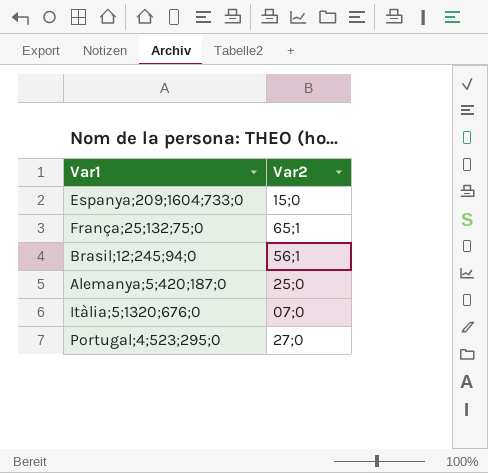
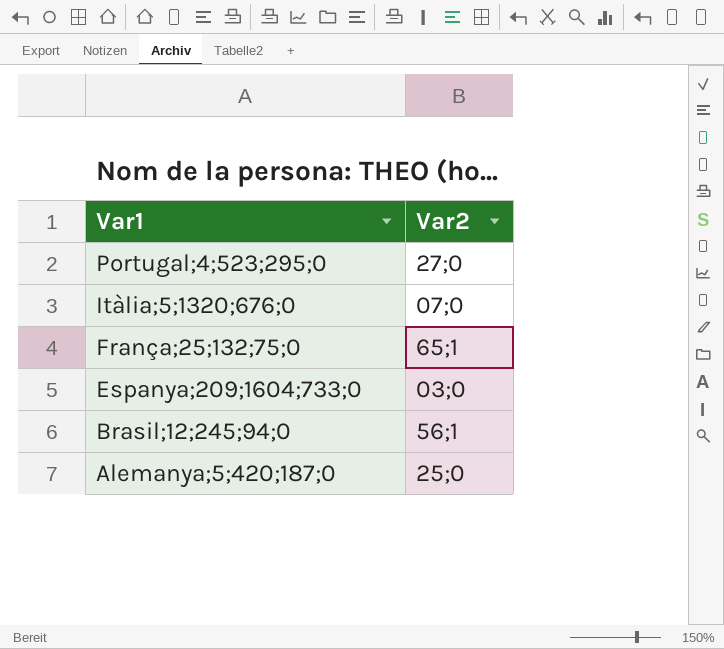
row order: none -> Var1 descending
Espanya;209;1604;733;0 | Var2: 15;0 -> 03;0

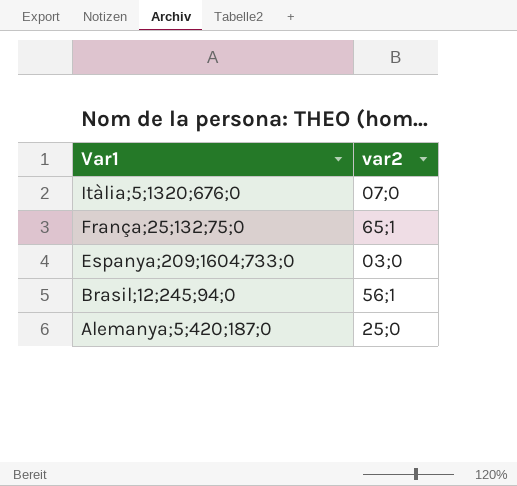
column name: Var2 -> var2
row Portugal;4;523;295;0: 27;0 -> none

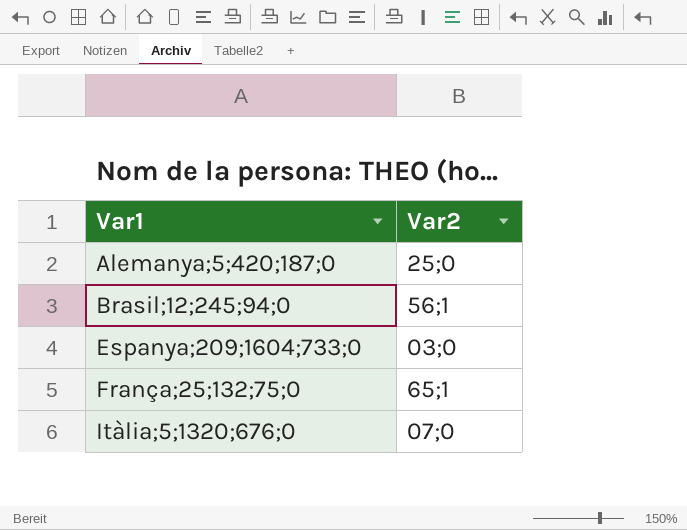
row order: Var1 descending -> Var1 ascending
column name: var2 -> Var2

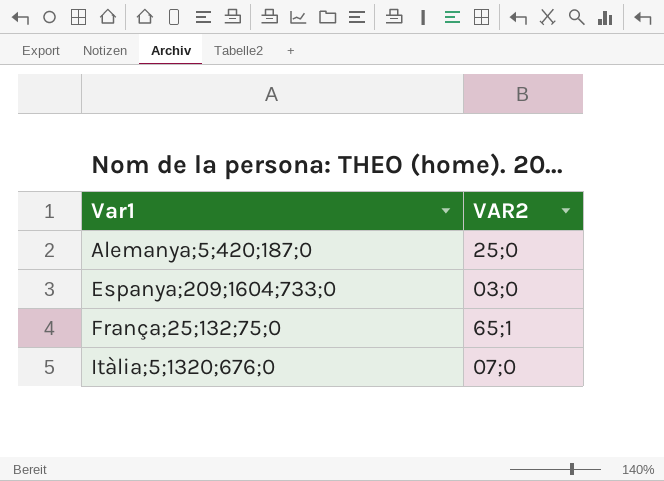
column name: Var2 -> VAR2
row Brasil;12;245;94;0: 56;1 -> none

